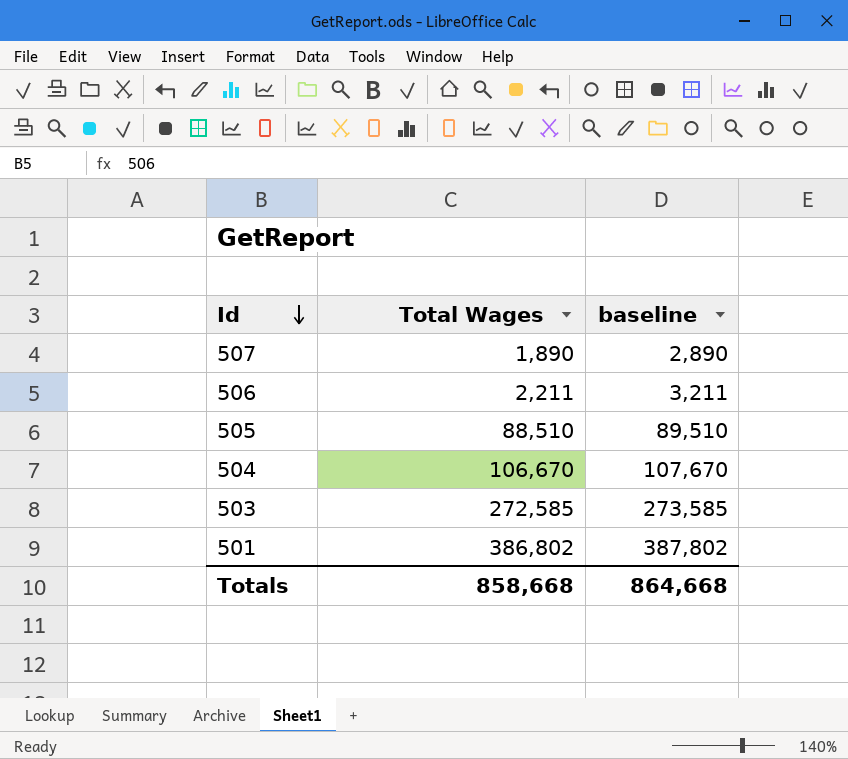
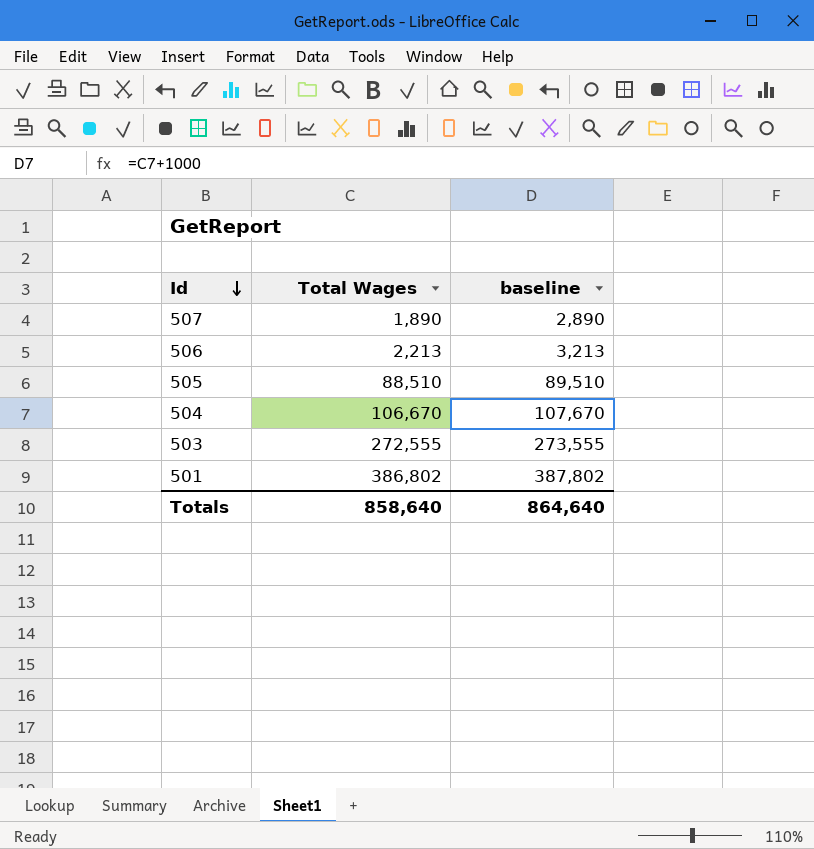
506 | Total Wages: 2,211 -> 2,213
506 | baseline: 3,211 -> 3,213
503 | Total Wages: 272,585 -> 272,555
503 | baseline: 273,585 -> 273,555
Totals | Total Wages: 858,668 -> 858,640
Totals | baseline: 864,668 -> 864,640

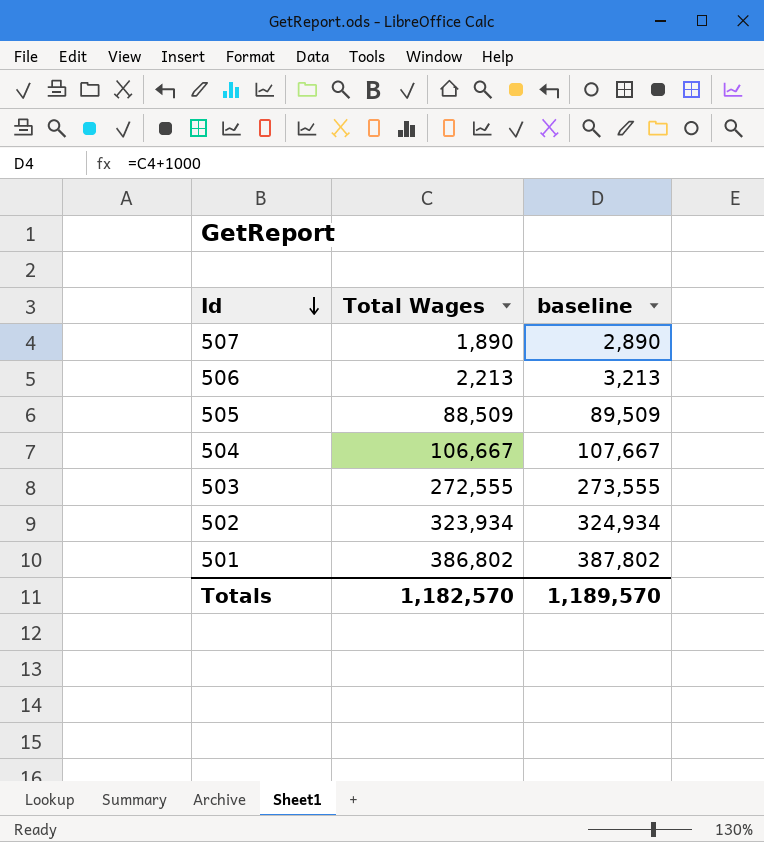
505 | Total Wages: 88,510 -> 88,509
505 | baseline: 89,510 -> 89,509
504 | Total Wages: 106,670 -> 106,667
504 | baseline: 107,670 -> 107,667
row 502: none -> 323,934 | 324,934
Totals | Total Wages: 858,640 -> 1,182,570
Totals | baseline: 864,640 -> 1,189,570

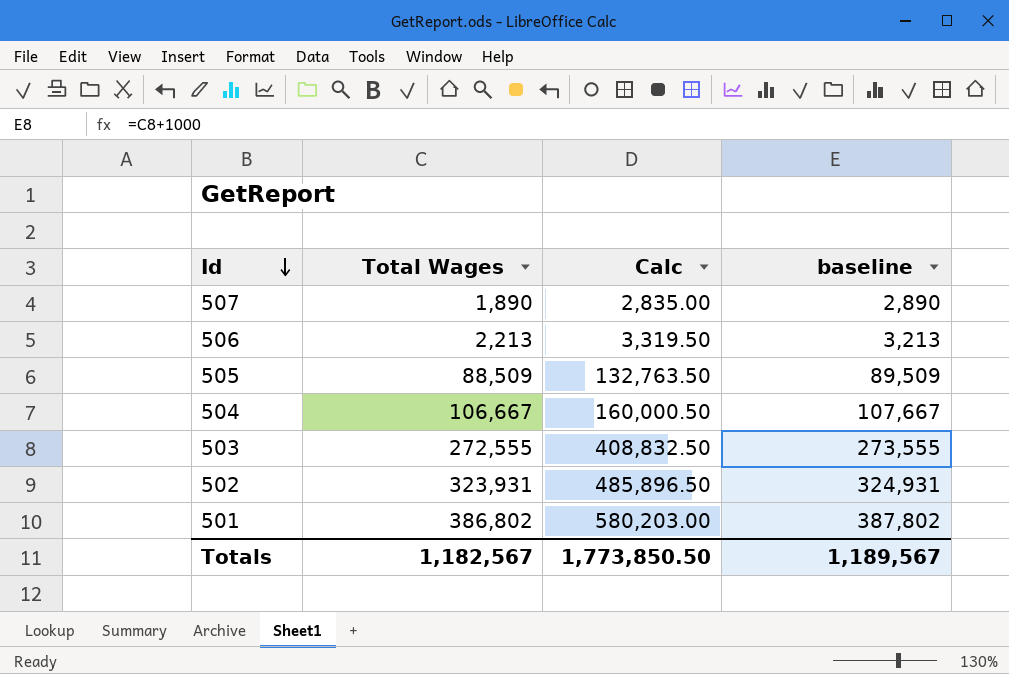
column Calc | formula: none -> [Total Wages] * 1.5
502 | Total Wages: 323,934 -> 323,931
502 | baseline: 324,934 -> 324,931
Totals | Total Wages: 1,182,570 -> 1,182,567
Totals | baseline: 1,189,570 -> 1,189,567

